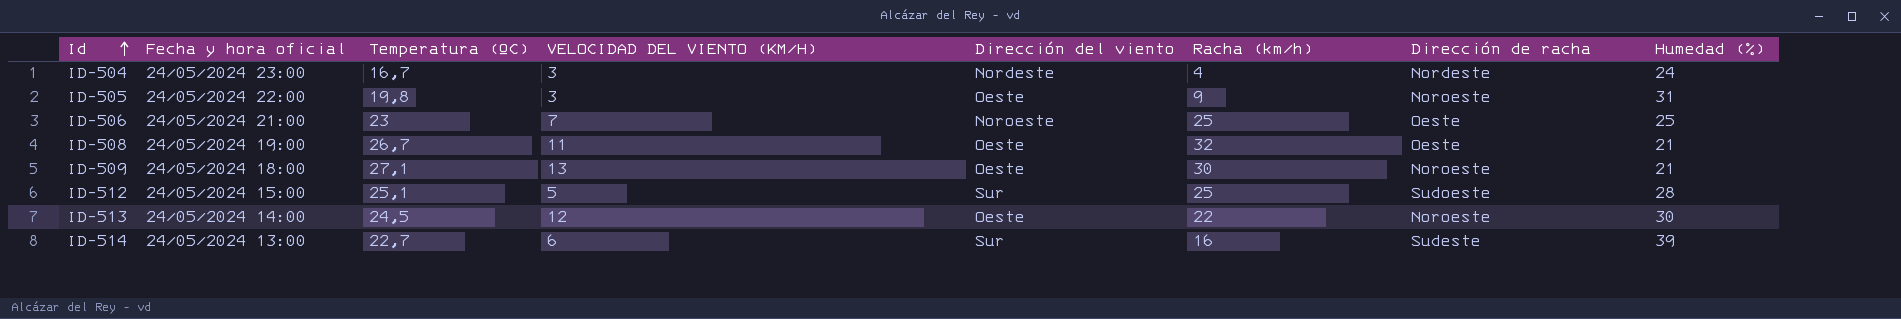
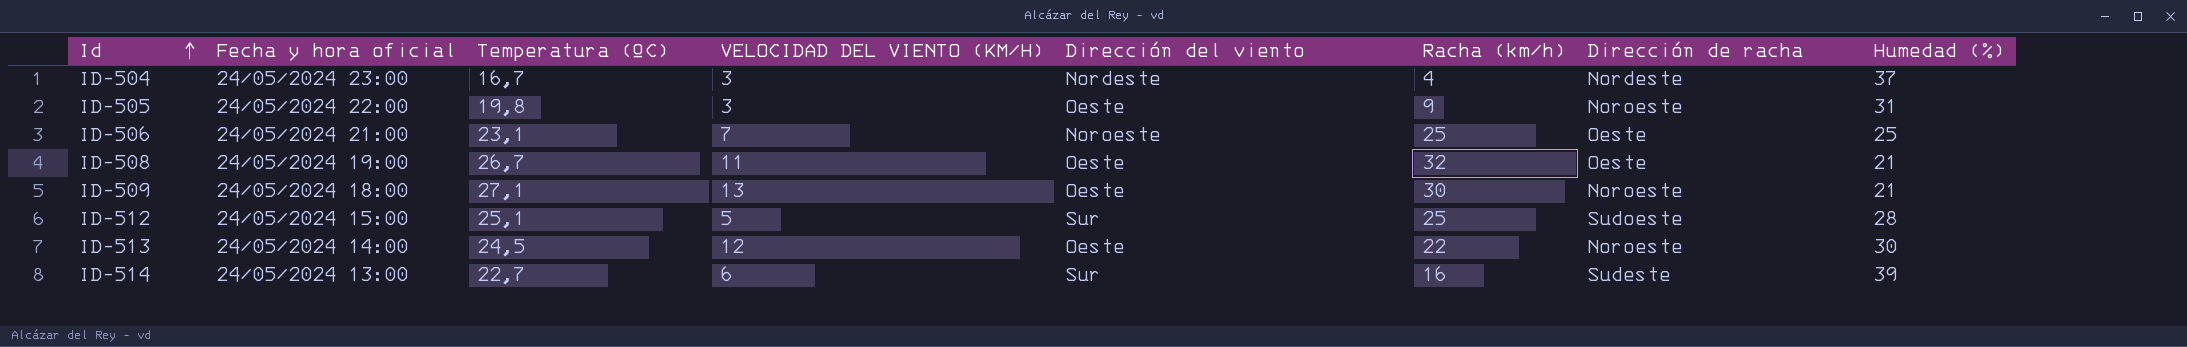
ID-504 | Humedad (%): 24 -> 37
ID-506 | Temperatura (ºC): 23 -> 23,1

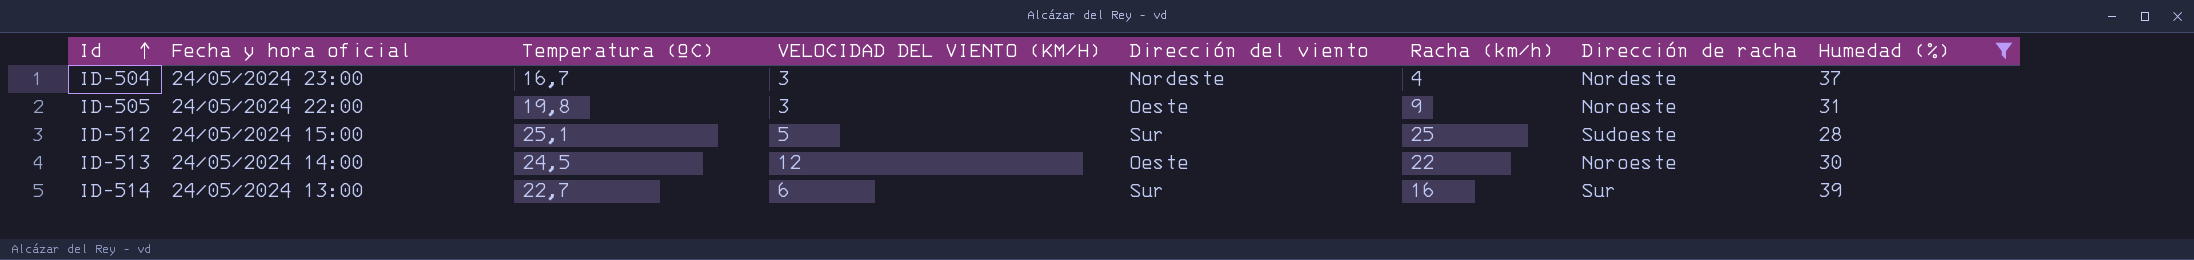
filter: none -> Humedad (%) >= 28
ID-514 | Dirección de racha: Sudeste -> Sur

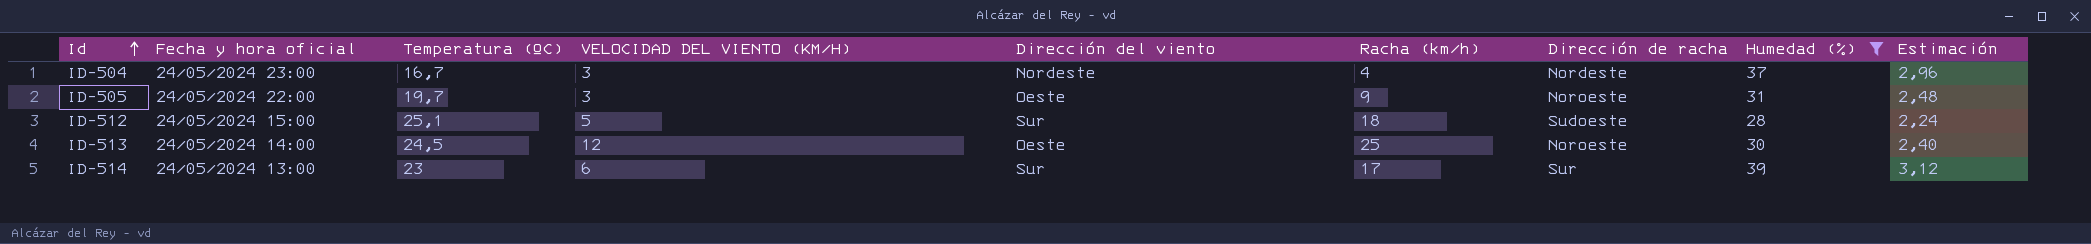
column Estimación | formula: none -> [Humedad (%)] * 0,08
ID-505 | Temperatura (ºC): 19,8 -> 19,7
ID-512 | Racha (km/h): 25 -> 18
ID-513 | Racha (km/h): 22 -> 25
ID-514 | Temperatura (ºC): 22,7 -> 23
ID-514 | Racha (km/h): 16 -> 17

